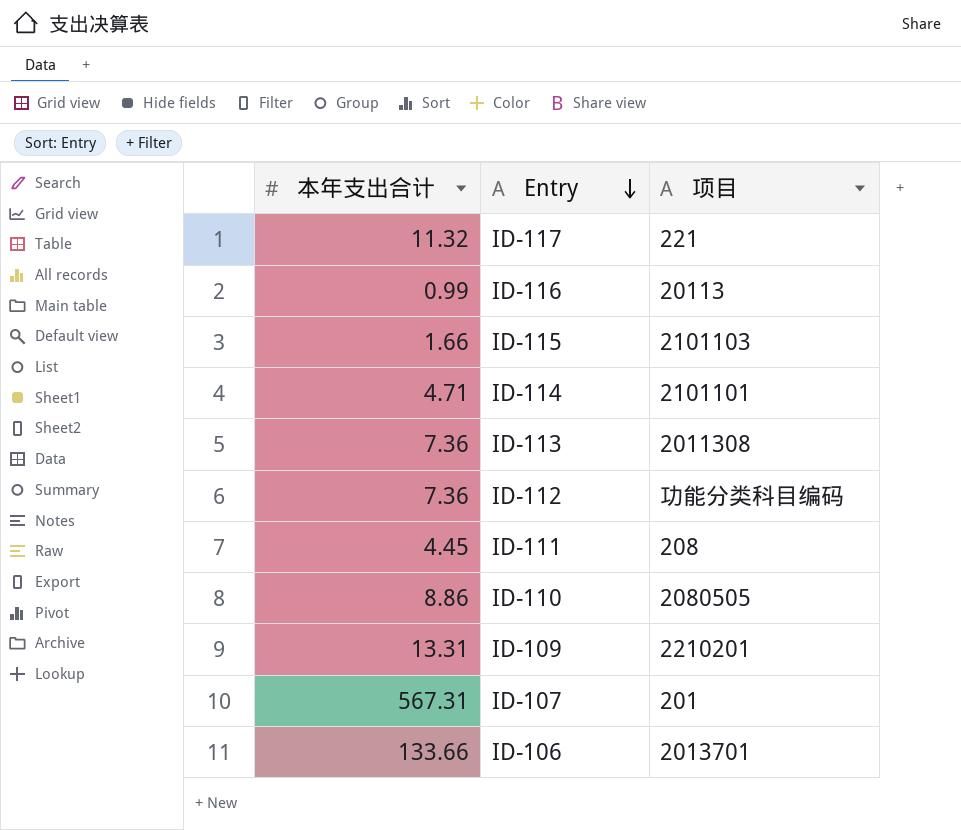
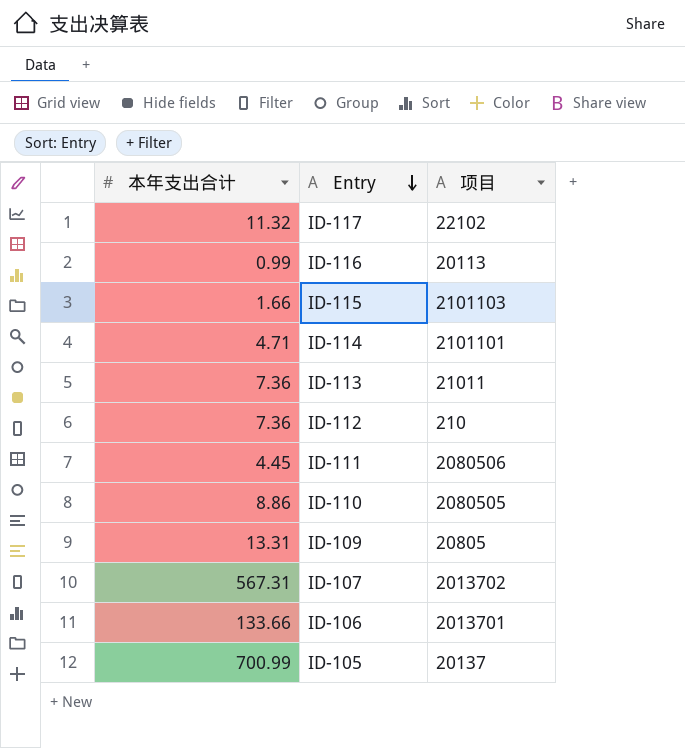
ID-117 | 项目: 221 -> 22102
ID-113 | 项目: 2011308 -> 21011
ID-112 | 项目: 功能分类科目编码 -> 210
ID-111 | 项目: 208 -> 2080506
ID-109 | 项目: 2210201 -> 20805
ID-107 | 项目: 201 -> 2013702
row ID-105: none -> 700.99 | 20137

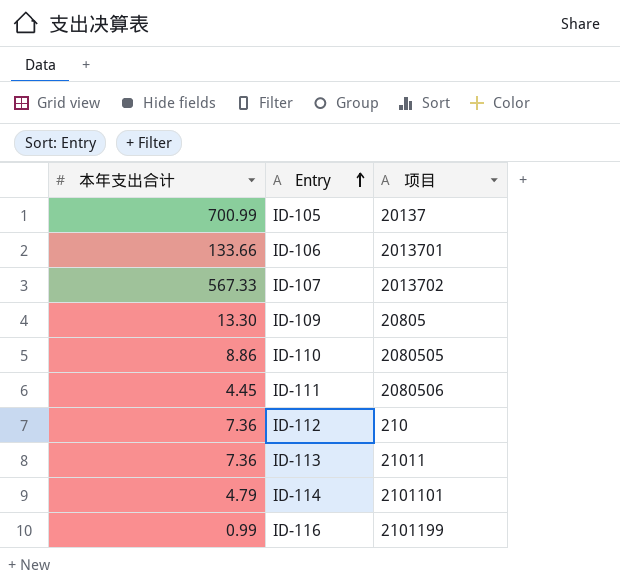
row order: Entry descending -> Entry ascending
row ID-117: 11.32 | 22102 -> none
row ID-115: 1.66 | 2101103 -> none
ID-107 | 本年支出合计: 567.31 -> 567.33
ID-109 | 本年支出合计: 13.31 -> 13.30
ID-114 | 本年支出合计: 4.71 -> 4.79
ID-116 | 项目: 20113 -> 2101199

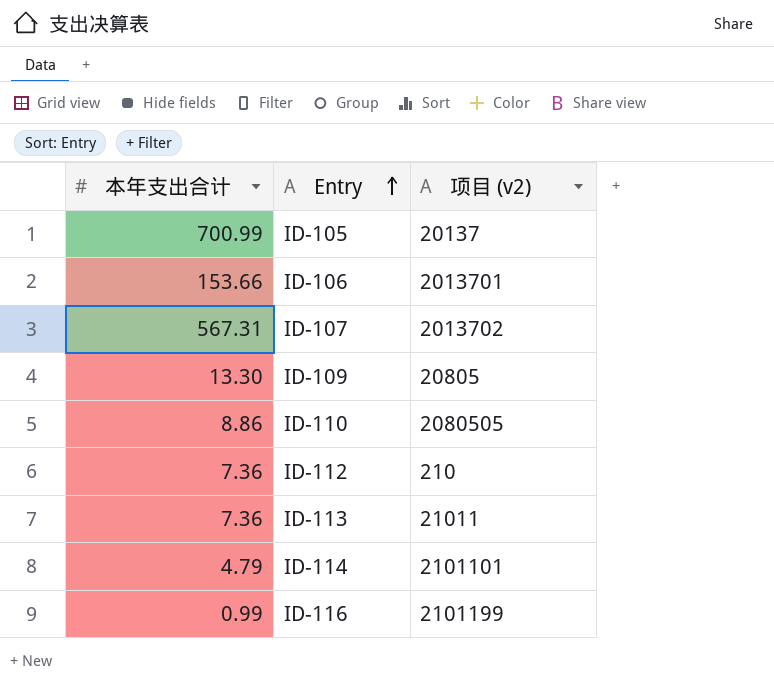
column name: 项目 -> 项目 (v2)
row ID-111: 4.45 | 2080506 -> none
ID-106 | 本年支出合计: 133.66 -> 153.66
ID-107 | 本年支出合计: 567.33 -> 567.31

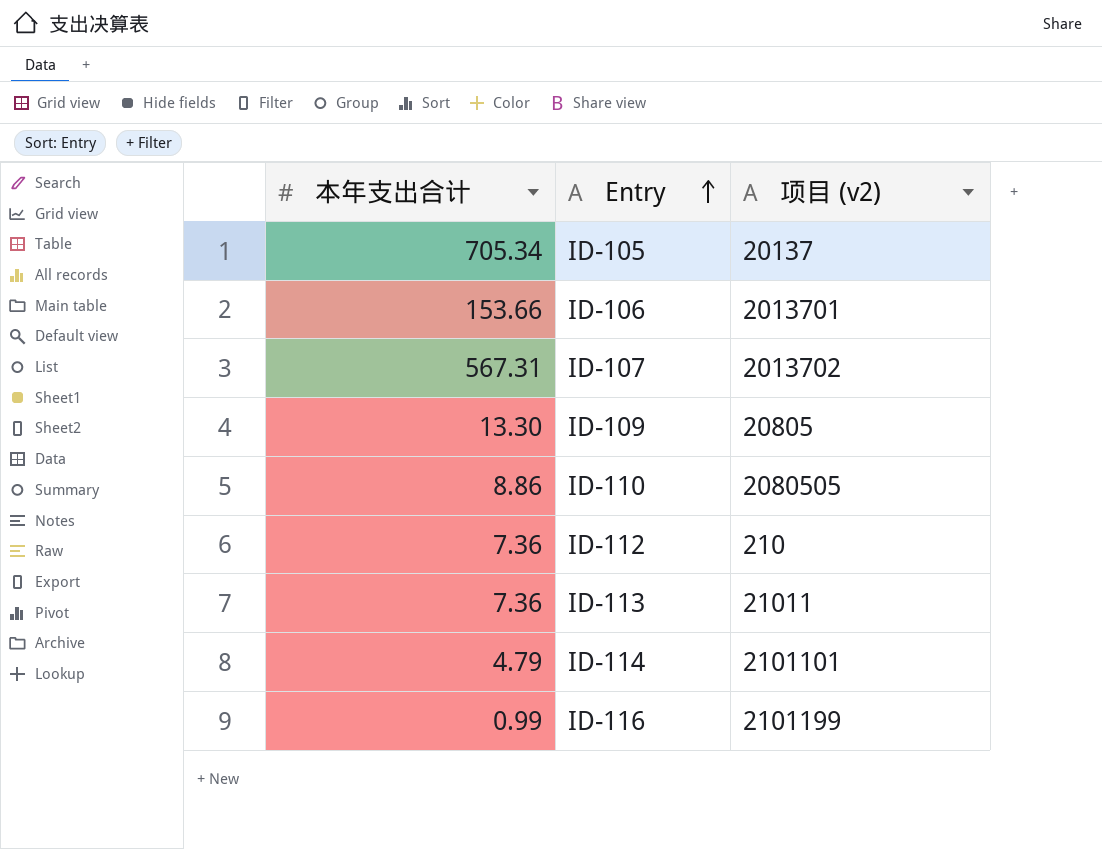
ID-105 | 本年支出合计: 700.99 -> 705.34

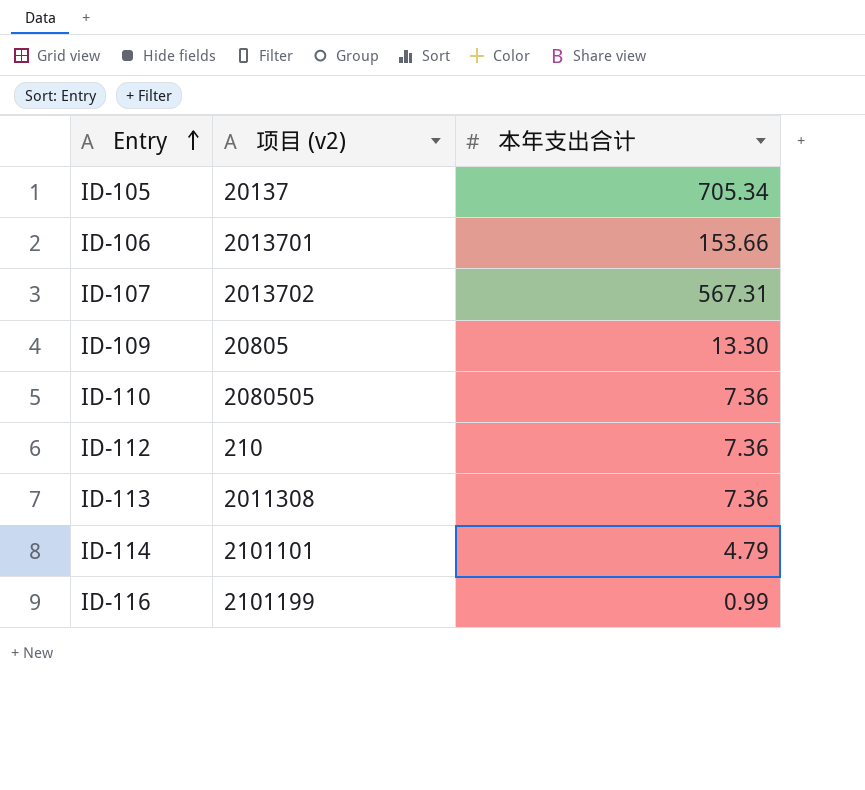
column 本年支出合计 | position: 1 -> 3
ID-110 | 本年支出合计: 8.86 -> 7.36
ID-113 | 项目 (v2): 21011 -> 2011308

